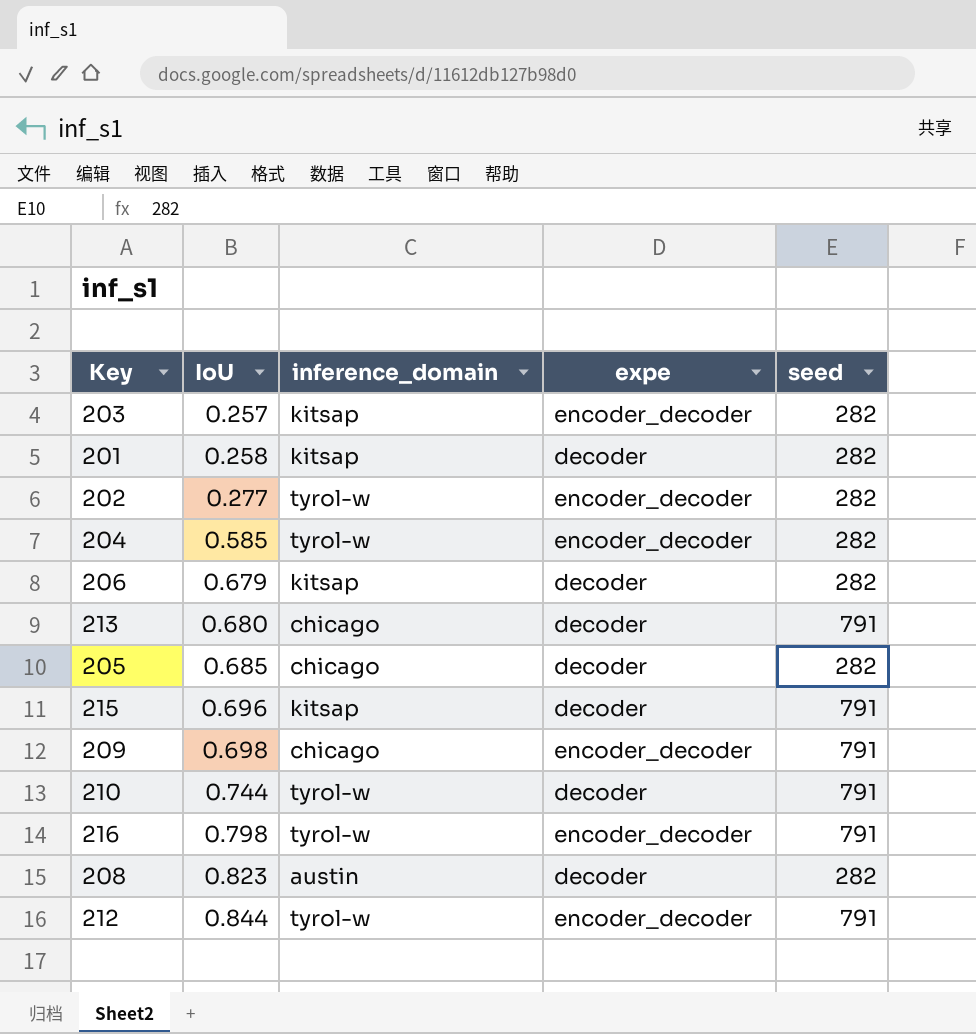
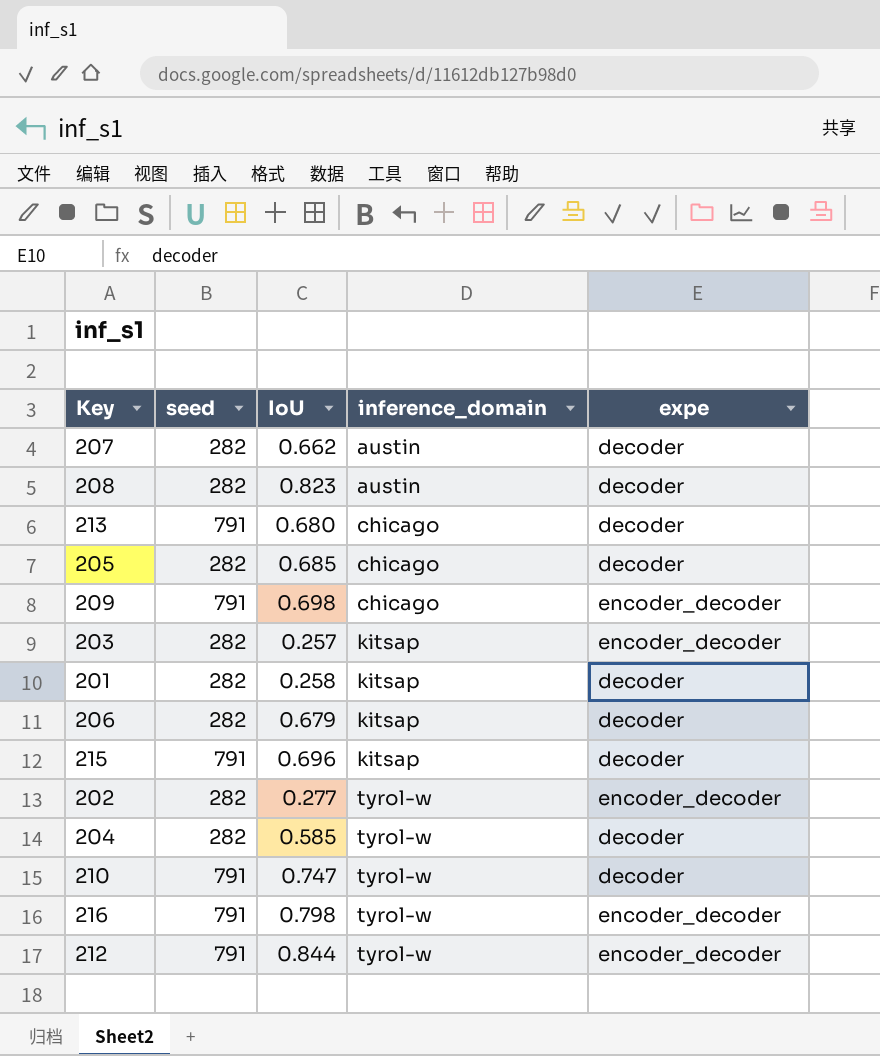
row order: IoU ascending -> inference_domain ascending
column seed | position: 5 -> 2
row 207: none -> 282 | 0.662 | austin | decoder
204 | expe: encoder_decoder -> decoder
210 | IoU: 0.744 -> 0.747

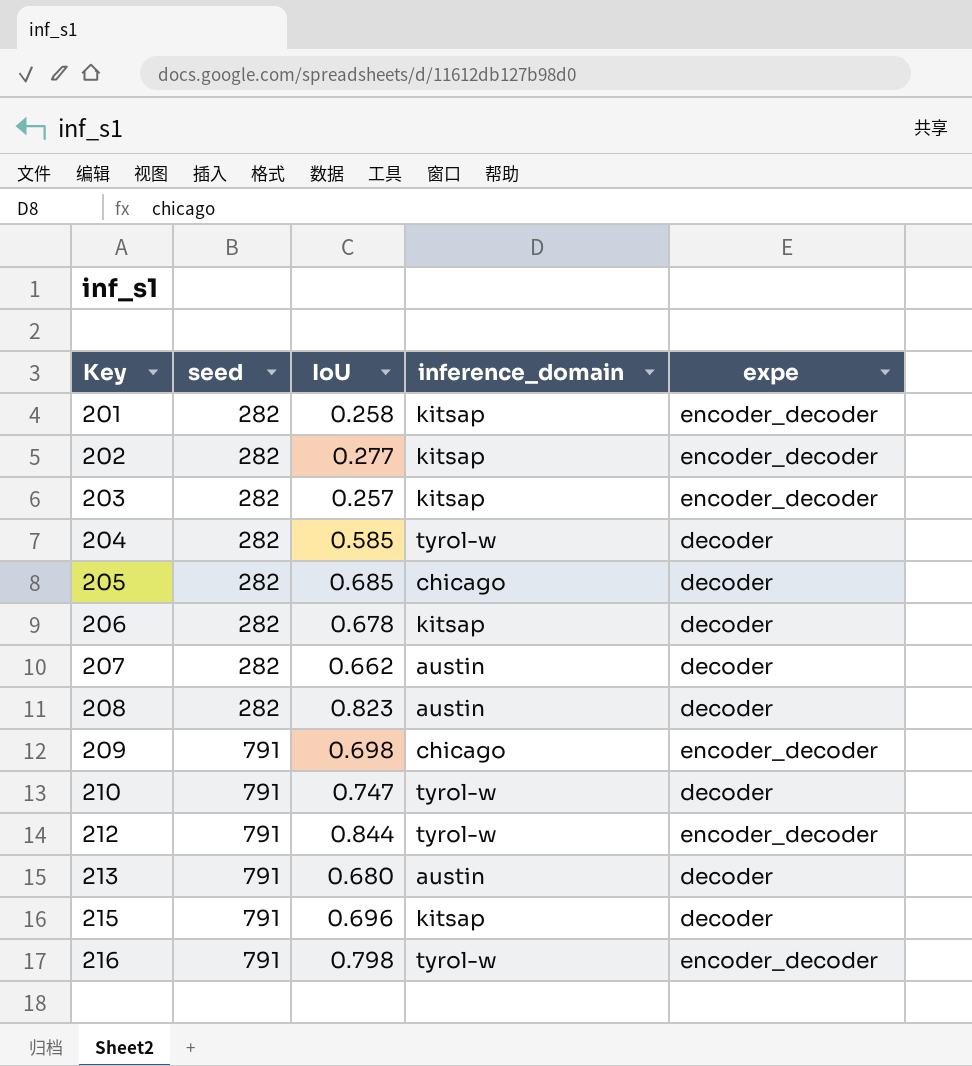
row order: inference_domain ascending -> Key ascending
201 | expe: decoder -> encoder_decoder
202 | inference_domain: tyrol-w -> kitsap
206 | IoU: 0.679 -> 0.678
213 | inference_domain: chicago -> austin

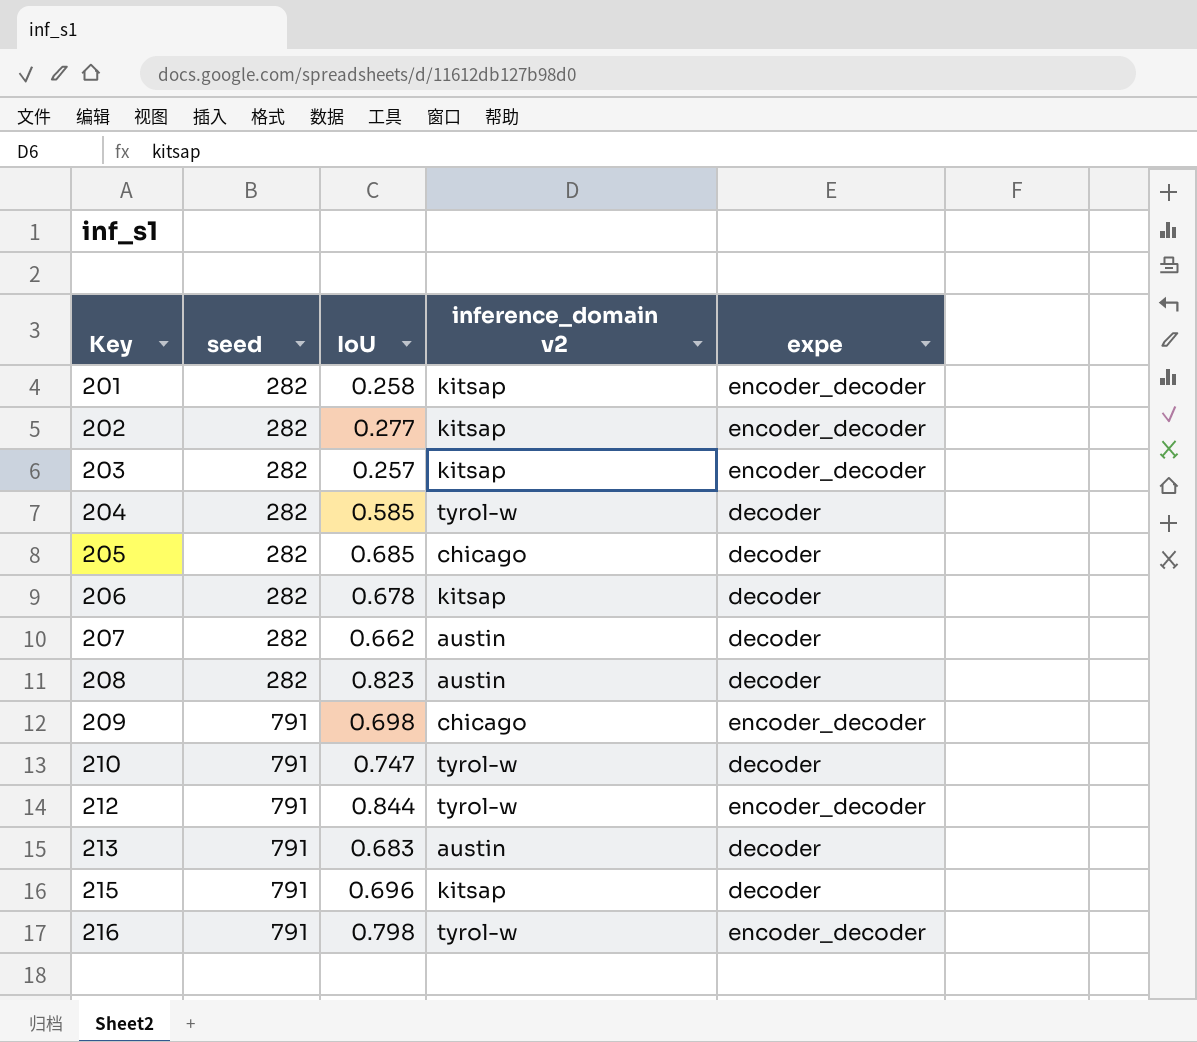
column name: inference_domain -> inference_domain v2
213 | IoU: 0.680 -> 0.683

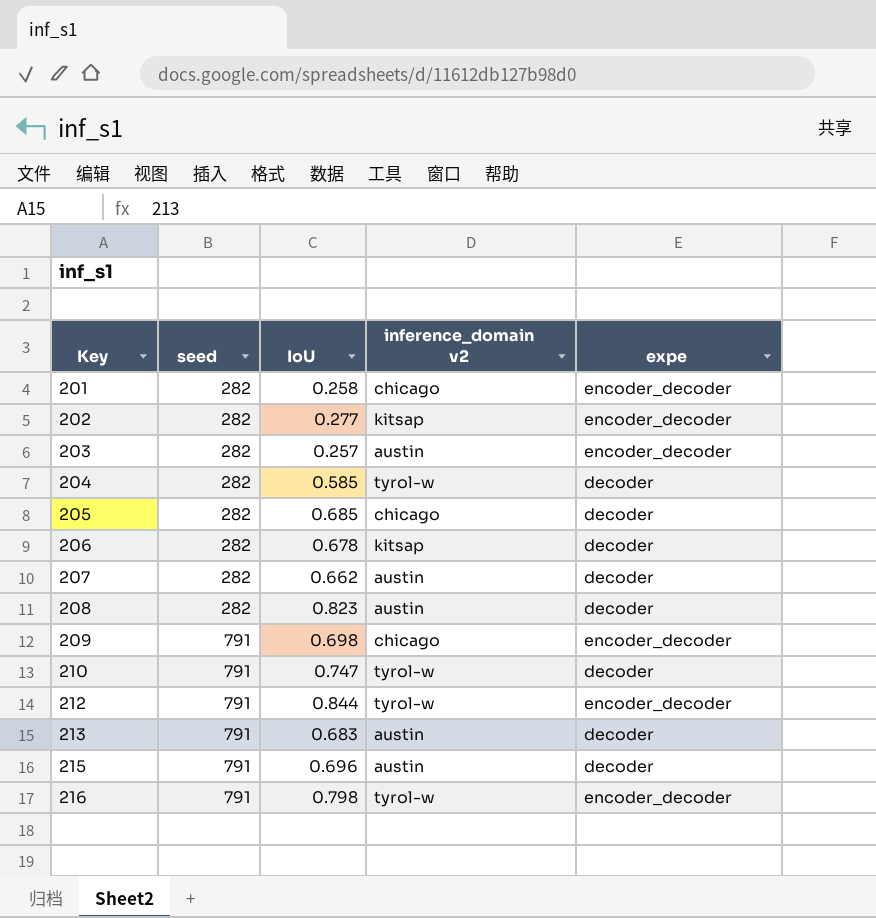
201 | inference_domain v2: kitsap -> chicago
203 | inference_domain v2: kitsap -> austin
215 | inference_domain v2: kitsap -> austin

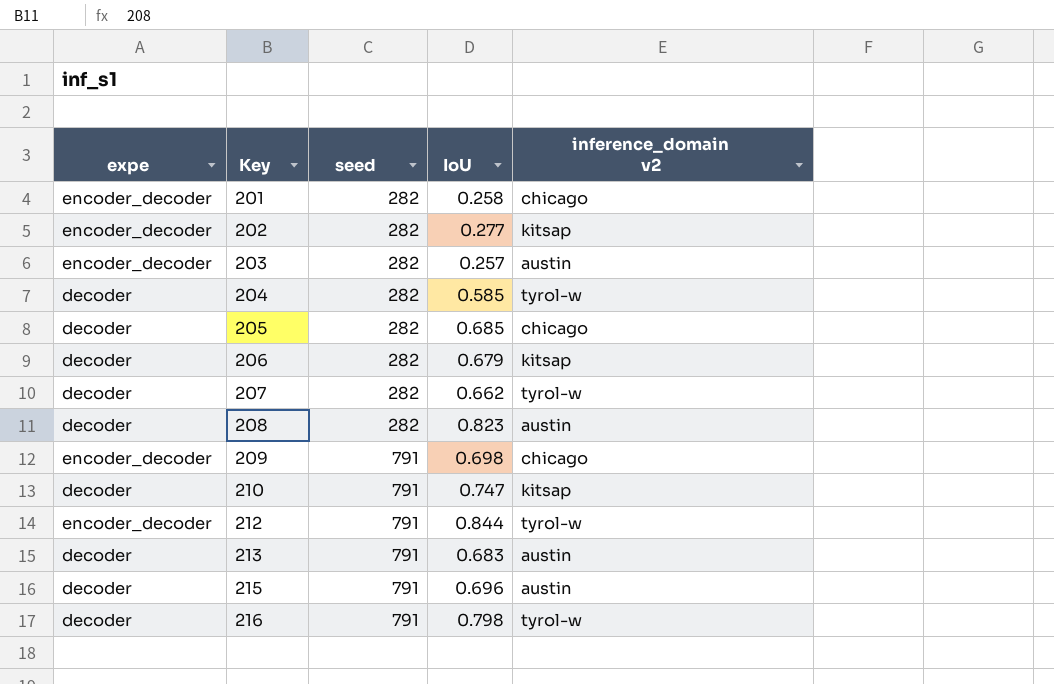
column expe | position: 5 -> 1
206 | IoU: 0.678 -> 0.679
207 | inference_domain v2: austin -> tyrol-w
210 | inference_domain v2: tyrol-w -> kitsap
216 | expe: encoder_decoder -> decoder

